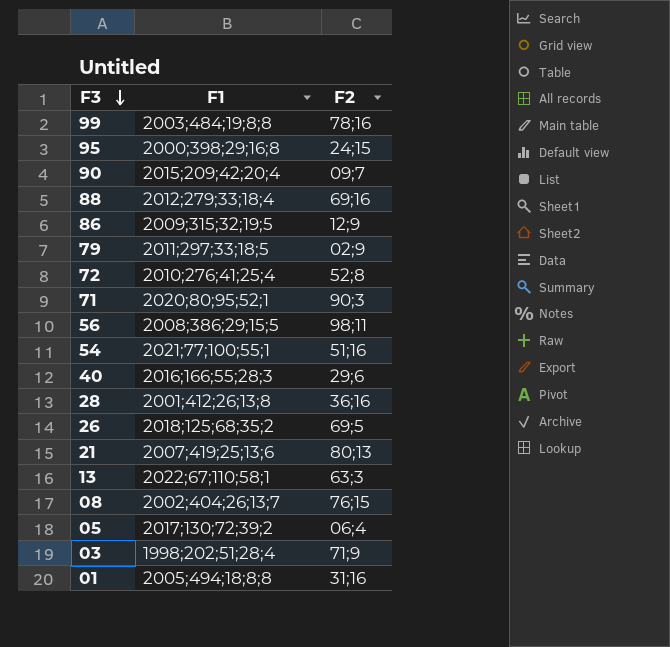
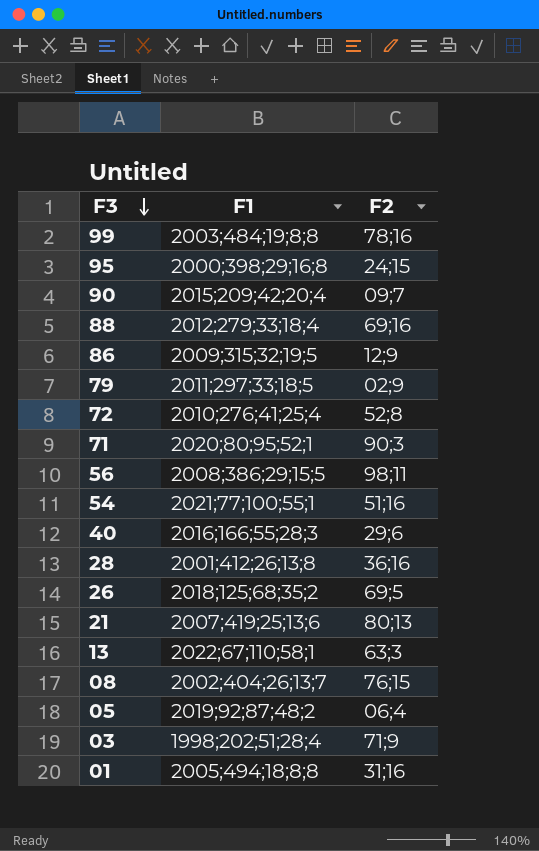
05 | F1: 2017;130;72;39;2 -> 2019;92;87;48;2

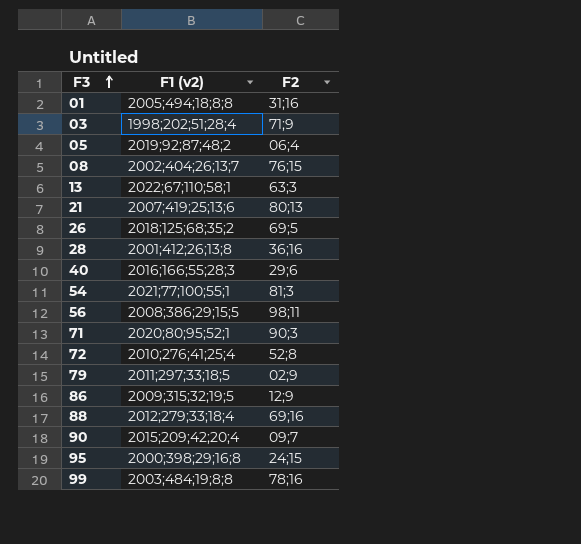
row order: F3 descending -> F3 ascending
column name: F1 -> F1 (v2)
54 | F2: 51;16 -> 81;3

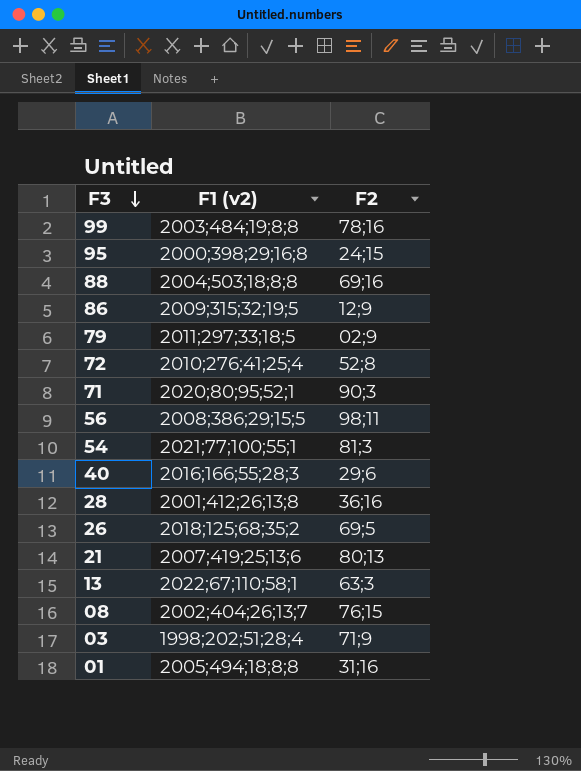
row order: F3 ascending -> F3 descending
row 05: 2019;92;87;48;2 | 06;4 -> none
row 90: 2015;209;42;20;4 | 09;7 -> none
88 | F1 (v2): 2012;279;33;18;4 -> 2004;503;18;8;8

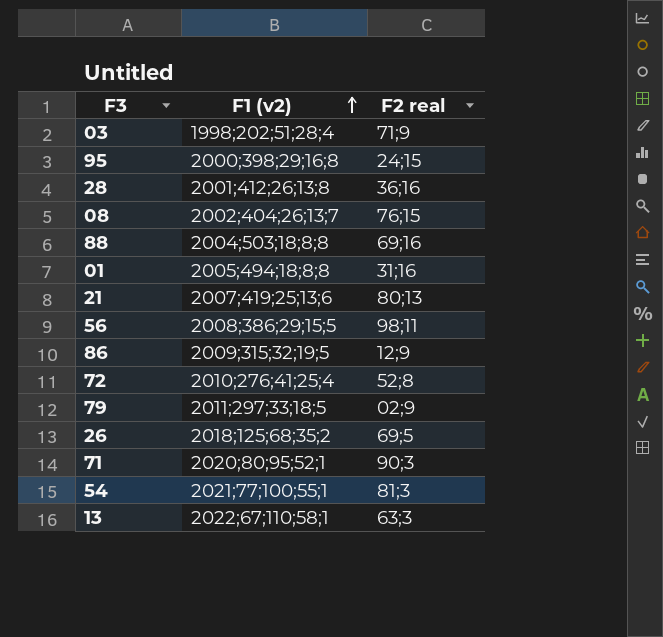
row order: F3 descending -> F1 (v2) ascending
column name: F2 -> F2 real
row 99: 2003;484;19;8;8 | 78;16 -> none
row 40: 2016;166;55;28;3 | 29;6 -> none

